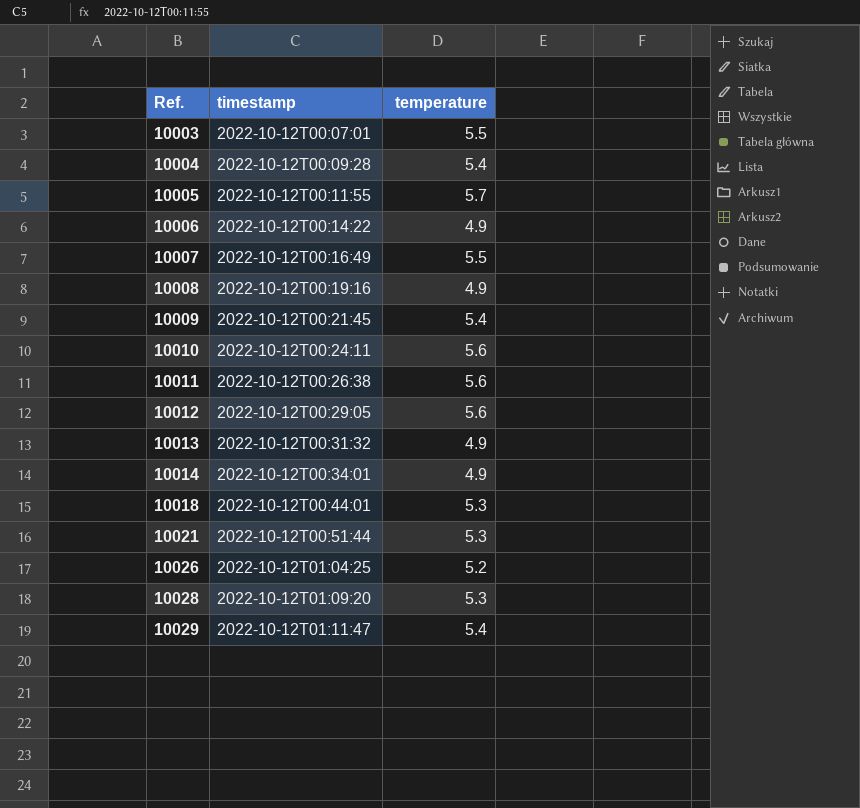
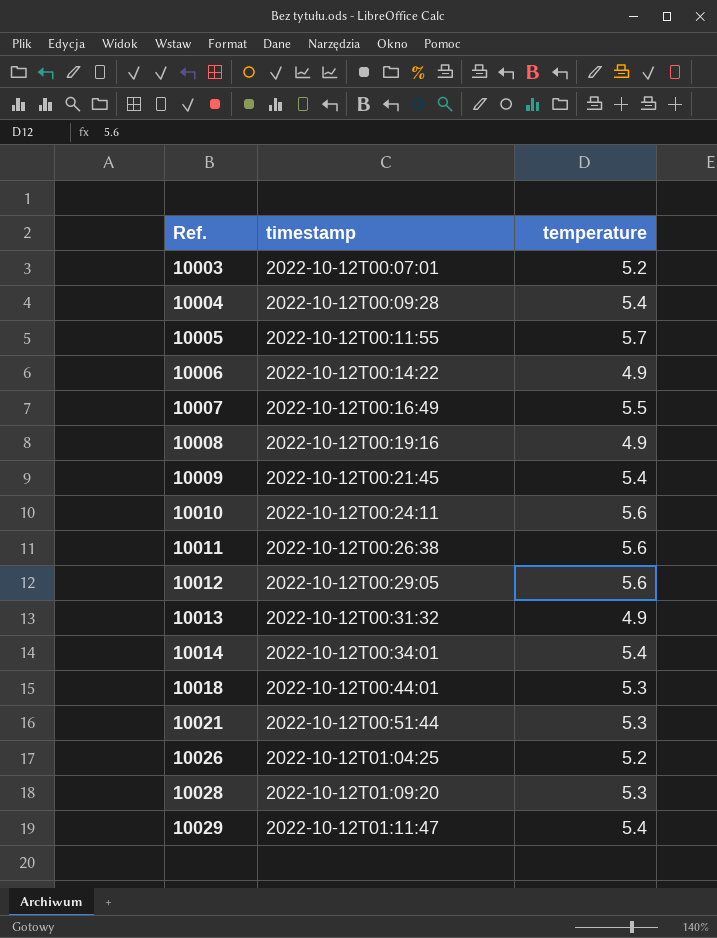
10003 | temperature: 5.5 -> 5.2
10014 | temperature: 4.9 -> 5.4

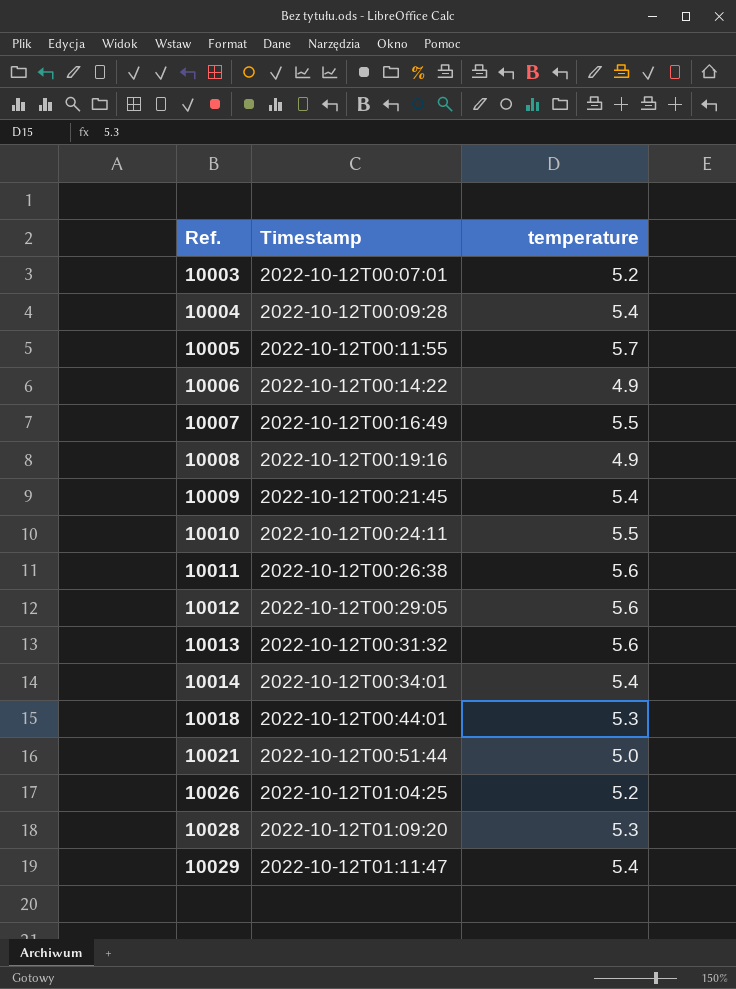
column name: timestamp -> Timestamp
10010 | temperature: 5.6 -> 5.5
10013 | temperature: 4.9 -> 5.6
10021 | temperature: 5.3 -> 5.0

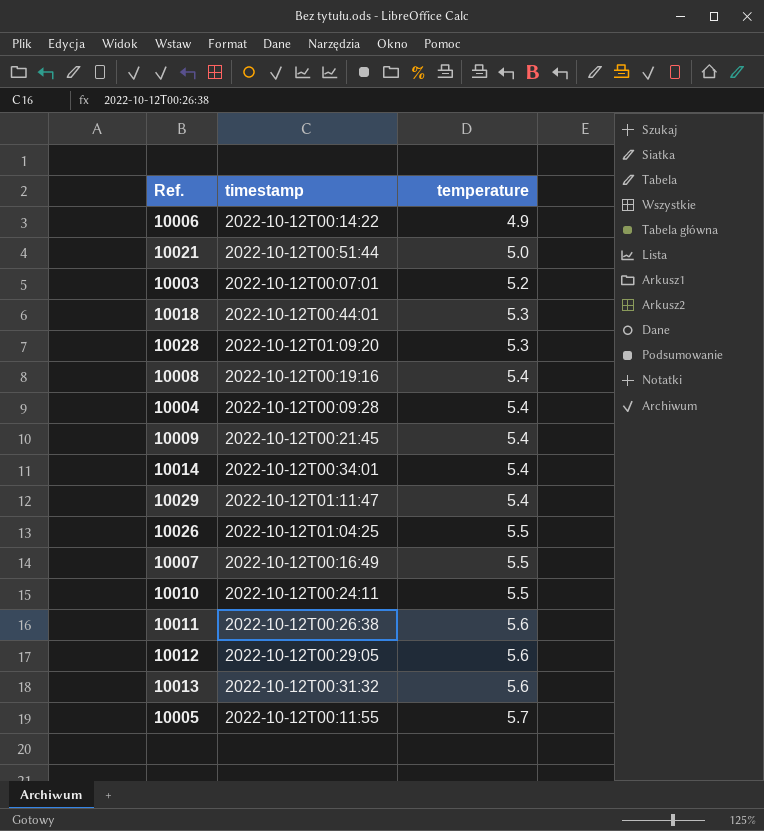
row order: Ref. ascending -> temperature ascending
column name: Timestamp -> timestamp
10008 | temperature: 4.9 -> 5.4
10026 | temperature: 5.2 -> 5.5

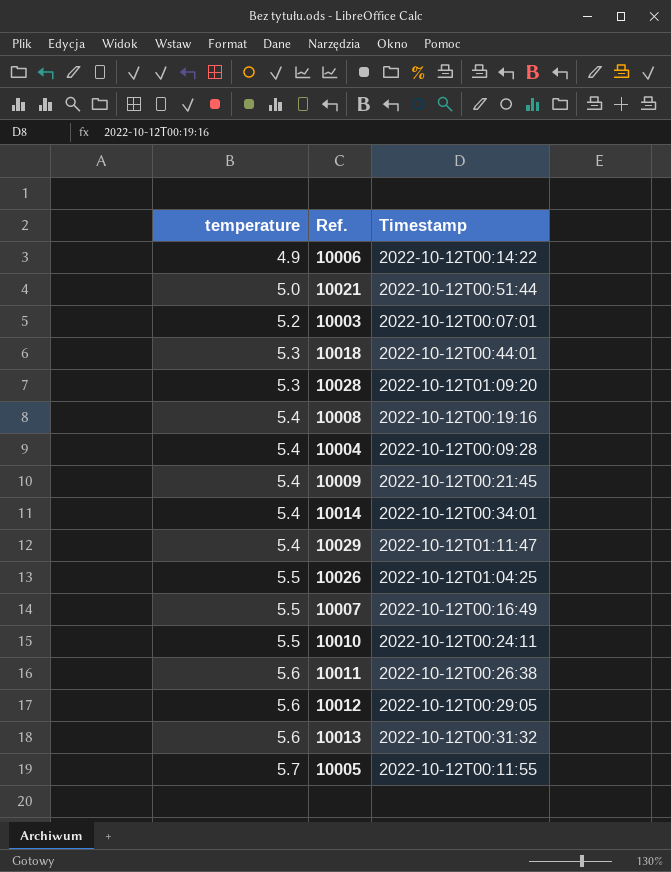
column temperature | position: 3 -> 1
column name: timestamp -> Timestamp

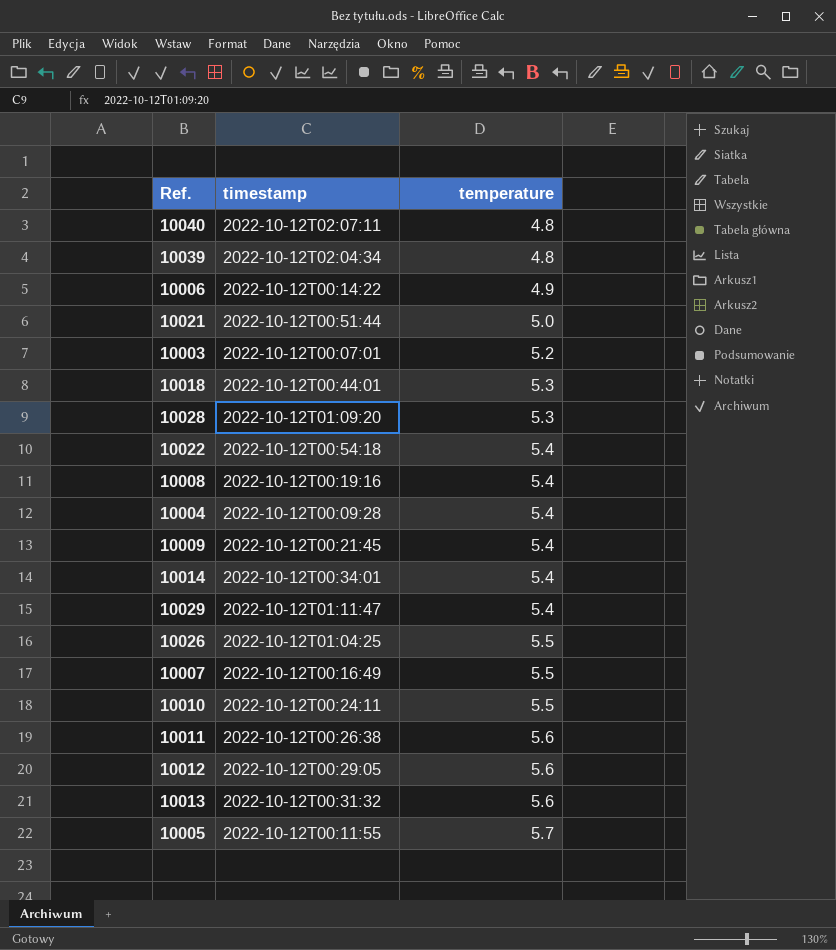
column name: Timestamp -> timestamp
column temperature | position: 1 -> 3
row 10040: none -> 2022-10-12T02:07:11 | 4.8
row 10039: none -> 2022-10-12T02:04:34 | 4.8
row 10022: none -> 2022-10-12T00:54:18 | 5.4

